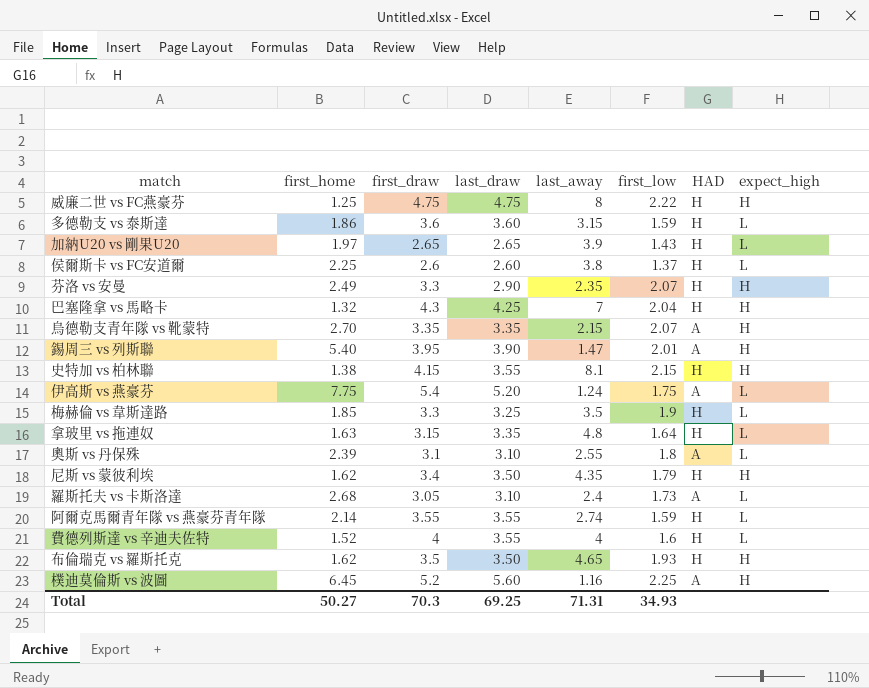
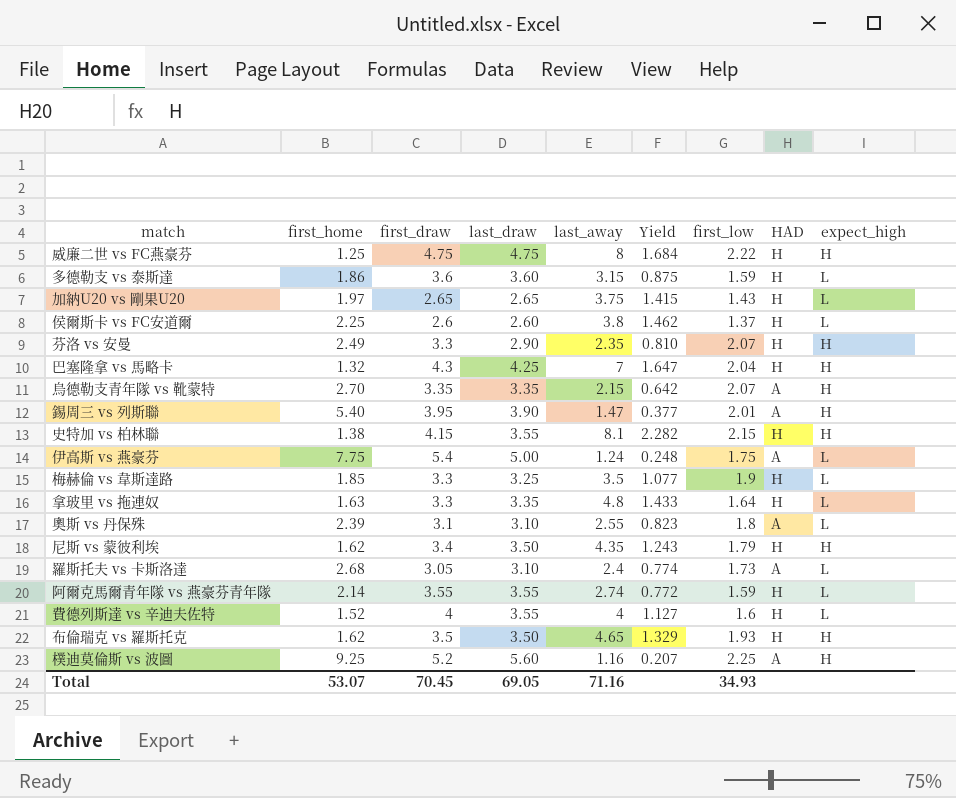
column Yield | formula: none -> [last_away] / [last_draw]
加納U20 vs 剛果U20 | last_away: 3.9 -> 3.75
伊高斯 vs 燕豪芬 | last_draw: 5.20 -> 5.00
拿玻里 vs 拖連奴 | first_draw: 3.15 -> 3.3
樸迪莫倫斯 vs 波圖 | first_home: 6.45 -> 9.25
Total | first_home: 50.27 -> 53.07
Total | first_draw: 70.3 -> 70.45
Total | last_draw: 69.25 -> 69.05
Total | last_away: 71.31 -> 71.16

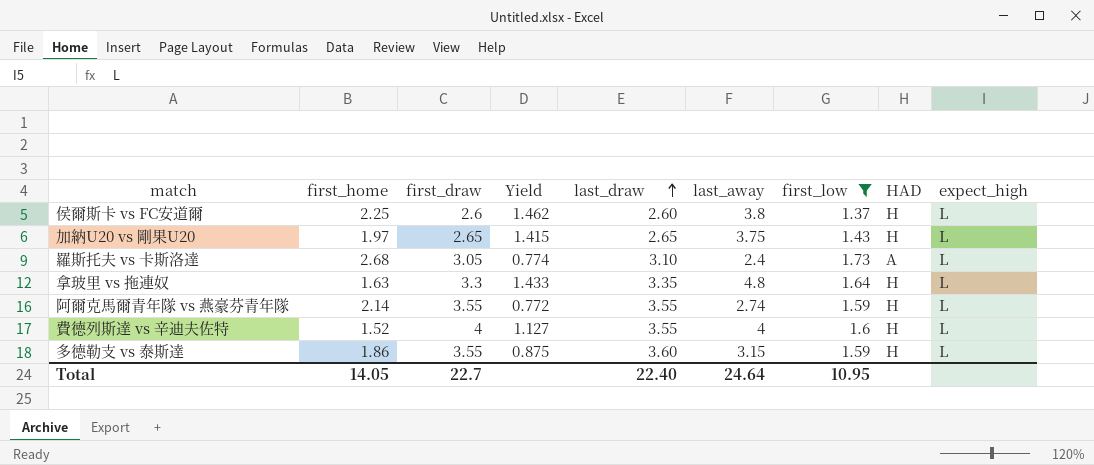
filter: none -> first_low <= 1.73
row order: none -> last_draw ascending
column Yield | position: 6 -> 4
多德勒支 vs 泰斯達 | first_draw: 3.6 -> 3.55
Total | first_home: 53.07 -> 14.05
Total | first_draw: 70.45 -> 22.7
Total | last_draw: 69.05 -> 22.40
Total | last_away: 71.16 -> 24.64
Total | first_low: 34.93 -> 10.95

